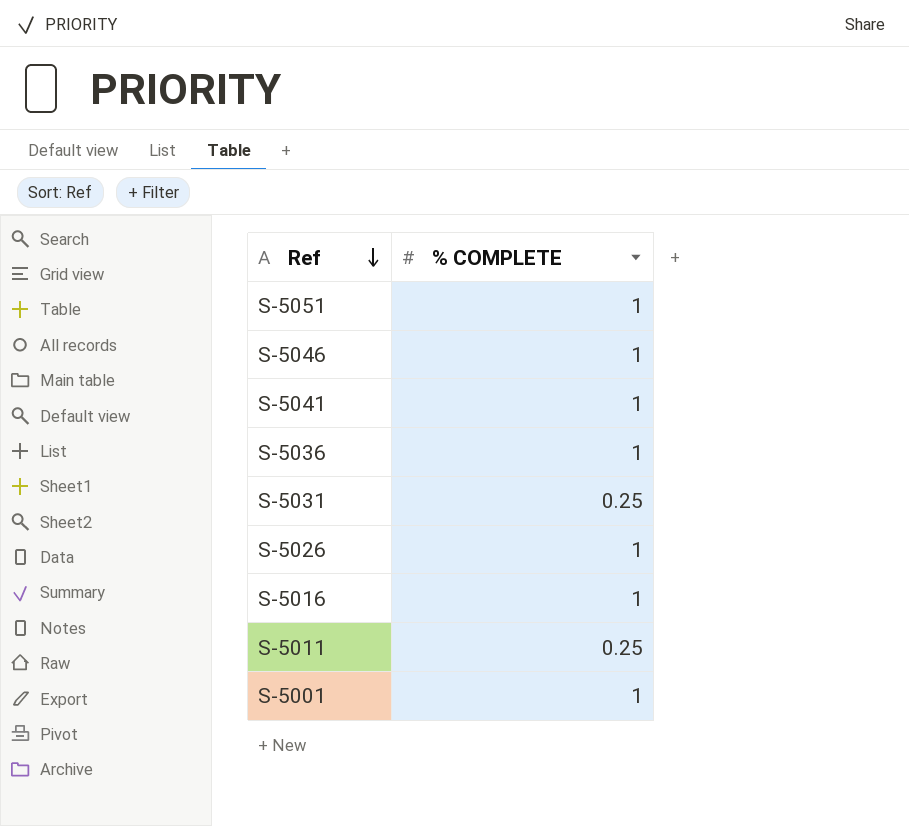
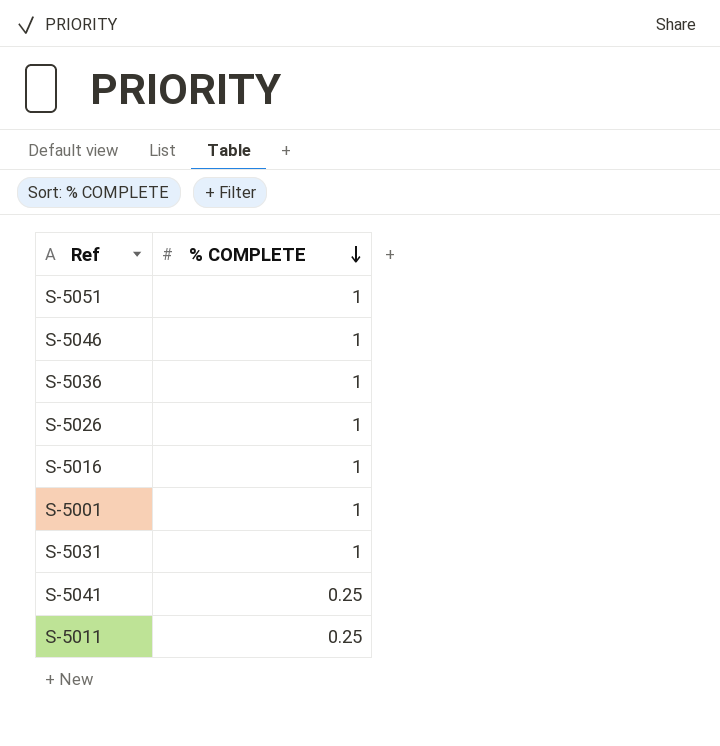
row order: Ref descending -> % COMPLETE descending
S-5031 | % COMPLETE: 0.25 -> 1
S-5041 | % COMPLETE: 1 -> 0.25

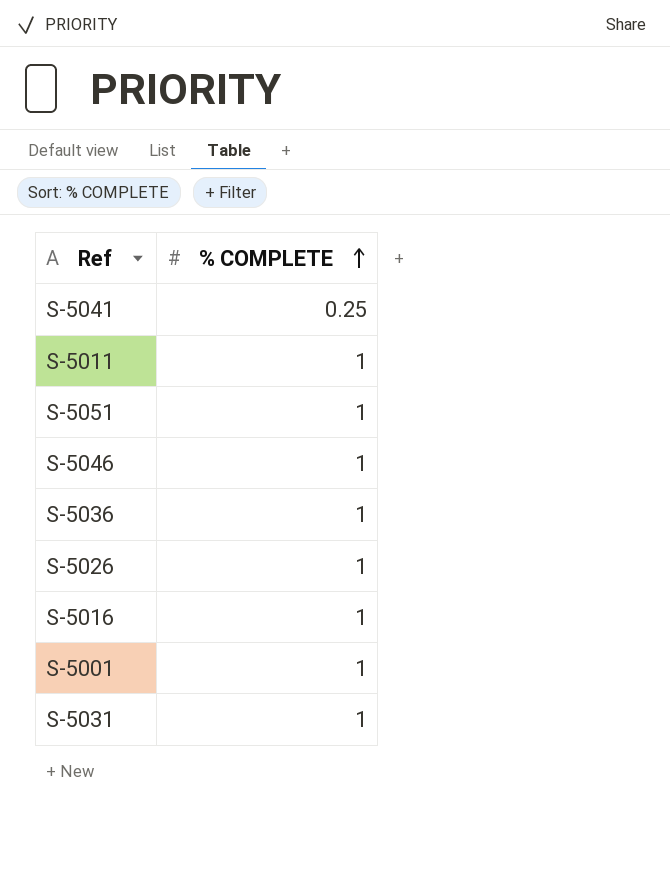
row order: % COMPLETE descending -> % COMPLETE ascending
S-5011 | % COMPLETE: 0.25 -> 1

